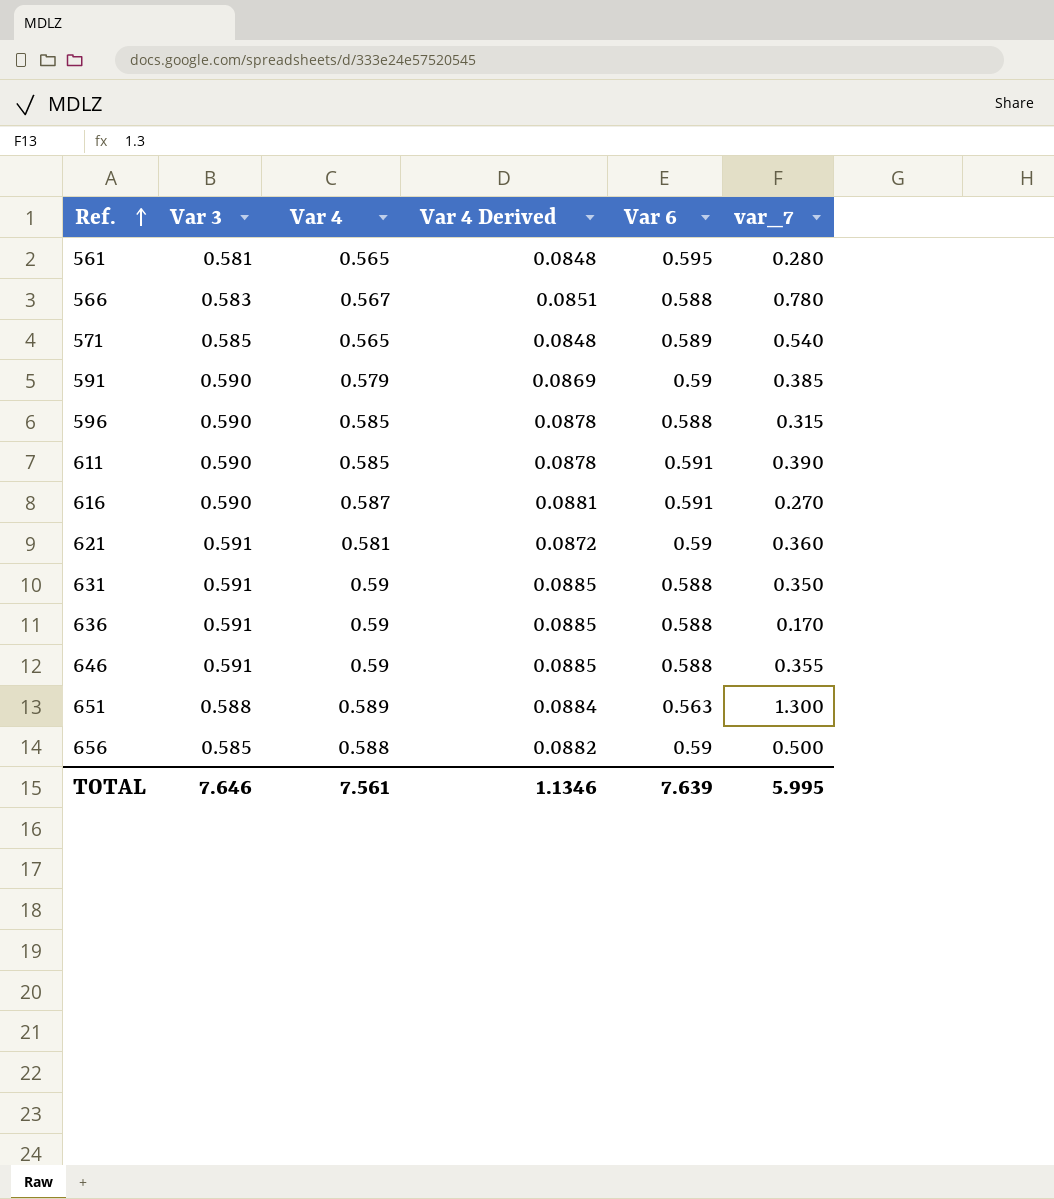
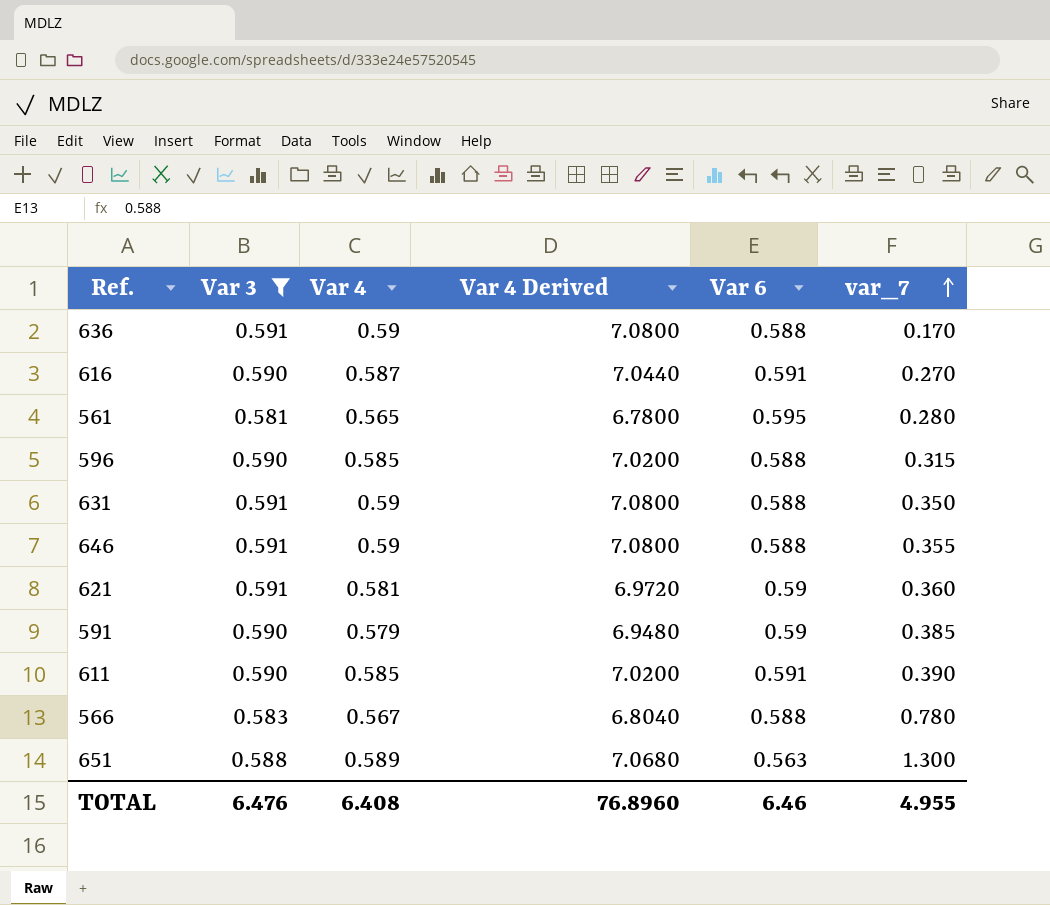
filter: none -> Var 3 != 0.585
row order: Ref. ascending -> var_7 ascending
column Var 4 Derived | formula: [Var 4] * 0.15 -> [Var 4] * 12
TOTAL | Var 3: 7.646 -> 6.476
TOTAL | Var 4: 7.561 -> 6.408
TOTAL | Var 4 Derived: 1.1346 -> 76.8960
TOTAL | Var 6: 7.639 -> 6.46
TOTAL | var_7: 5.995 -> 4.955

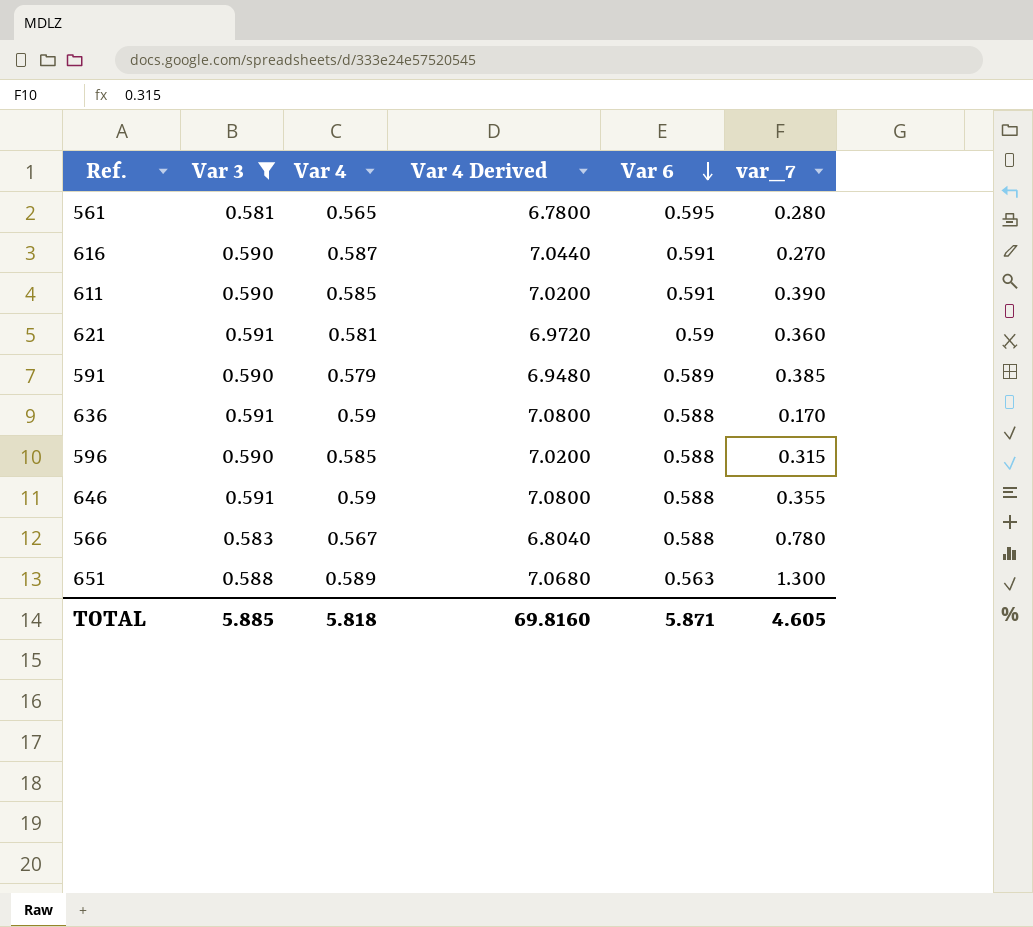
row order: var_7 ascending -> Var 6 descending
row 631: 0.591 | 0.59 | 7.0800 | 0.588 | 0.350 -> none
591 | Var 6: 0.59 -> 0.589
TOTAL | Var 3: 6.476 -> 5.885
TOTAL | Var 4: 6.408 -> 5.818
TOTAL | Var 4 Derived: 76.8960 -> 69.8160
TOTAL | Var 6: 6.46 -> 5.871
TOTAL | var_7: 4.955 -> 4.605

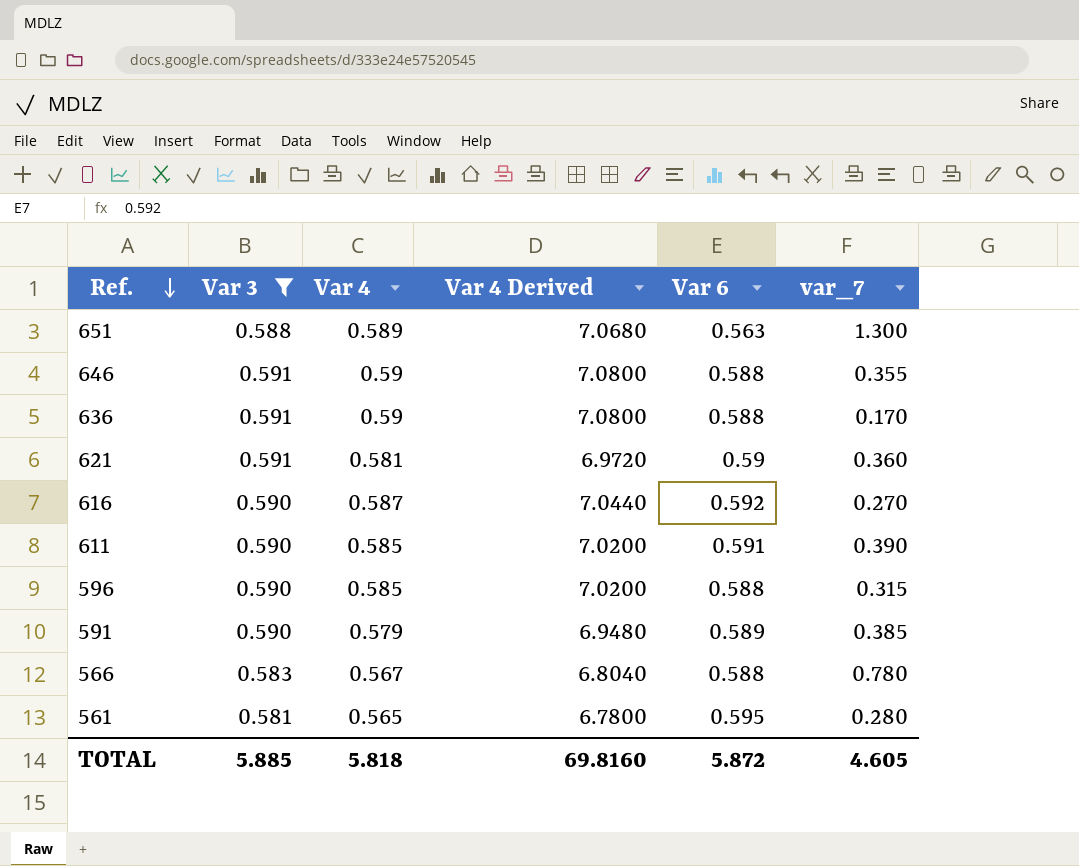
row order: Var 6 descending -> Ref. descending
616 | Var 6: 0.591 -> 0.592
TOTAL | Var 6: 5.871 -> 5.872

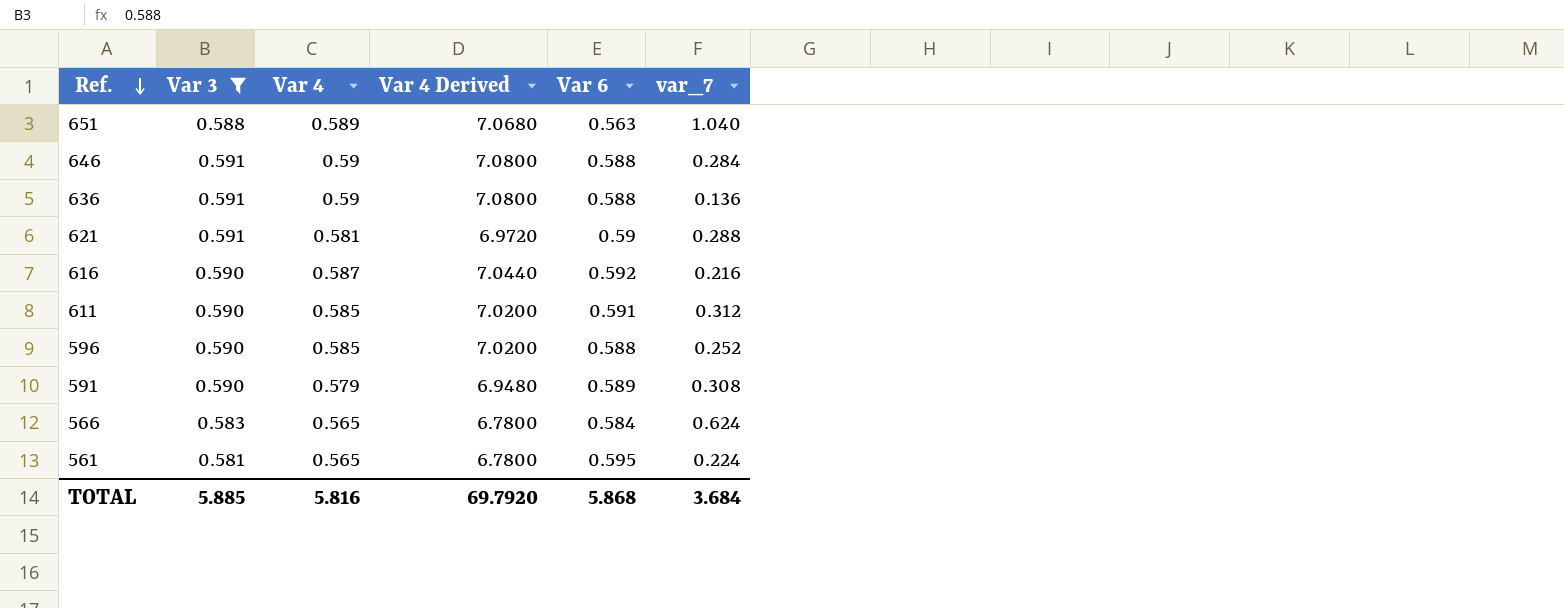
651 | var_7: 1.300 -> 1.040
646 | var_7: 0.355 -> 0.284
636 | var_7: 0.170 -> 0.136
621 | var_7: 0.360 -> 0.288
616 | var_7: 0.270 -> 0.216
611 | var_7: 0.390 -> 0.312
596 | var_7: 0.315 -> 0.252
591 | var_7: 0.385 -> 0.308
566 | Var 4: 0.567 -> 0.565
566 | Var 4 Derived: 6.8040 -> 6.7800
566 | Var 6: 0.588 -> 0.584
566 | var_7: 0.780 -> 0.624
561 | var_7: 0.280 -> 0.224
TOTAL | Var 4: 5.818 -> 5.816
TOTAL | Var 4 Derived: 69.8160 -> 69.7920
TOTAL | Var 6: 5.872 -> 5.868
TOTAL | var_7: 4.605 -> 3.684

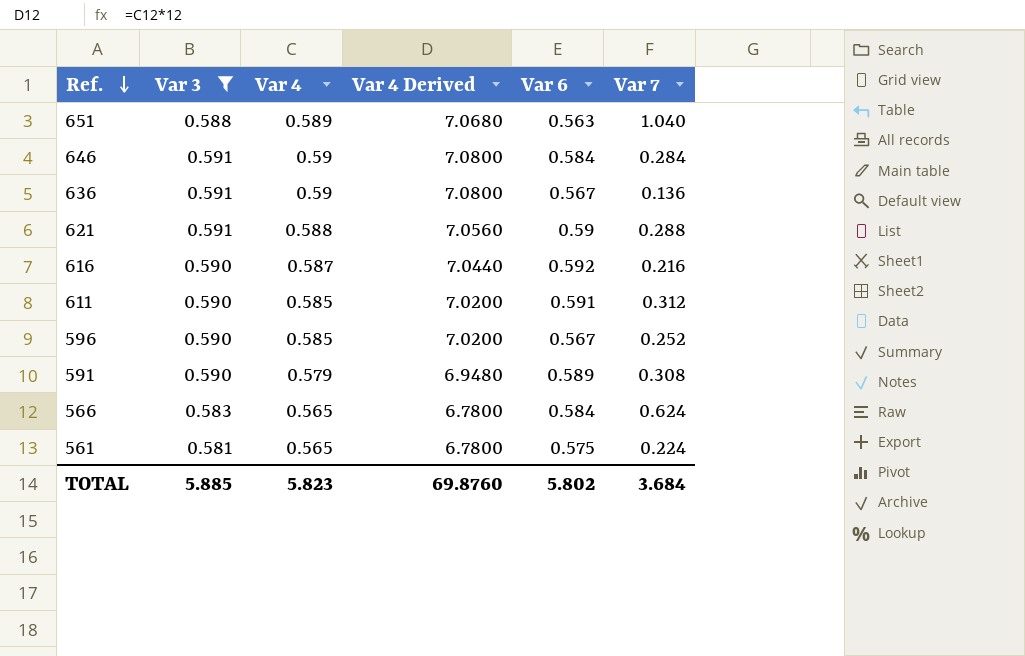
column name: var_7 -> Var 7
646 | Var 6: 0.588 -> 0.584
636 | Var 6: 0.588 -> 0.567
621 | Var 4: 0.581 -> 0.588
621 | Var 4 Derived: 6.9720 -> 7.0560
596 | Var 6: 0.588 -> 0.567
561 | Var 6: 0.595 -> 0.575
TOTAL | Var 4: 5.816 -> 5.823
TOTAL | Var 4 Derived: 69.7920 -> 69.8760
TOTAL | Var 6: 5.868 -> 5.802

